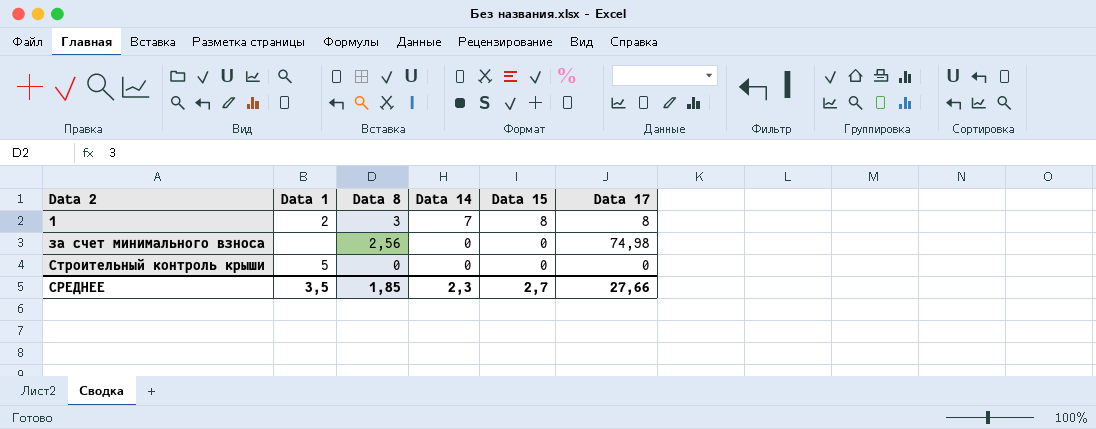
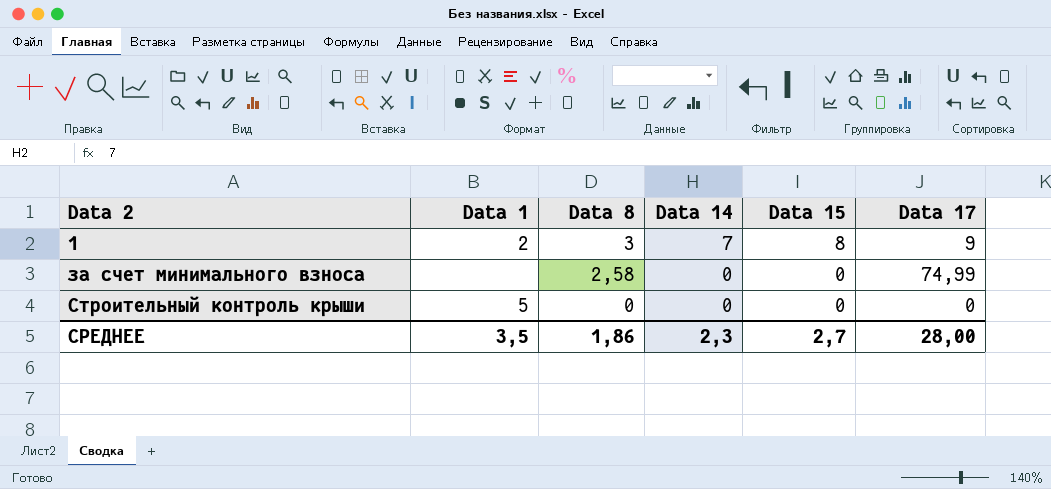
1 | Data 17: 8 -> 9
за счет минимального взноса | Data 8: 2,56 -> 2,58
за счет минимального взноса | Data 17: 74,98 -> 74,99
СРЕДНЕЕ | Data 8: 1,85 -> 1,86
СРЕДНЕЕ | Data 17: 27,66 -> 28,00

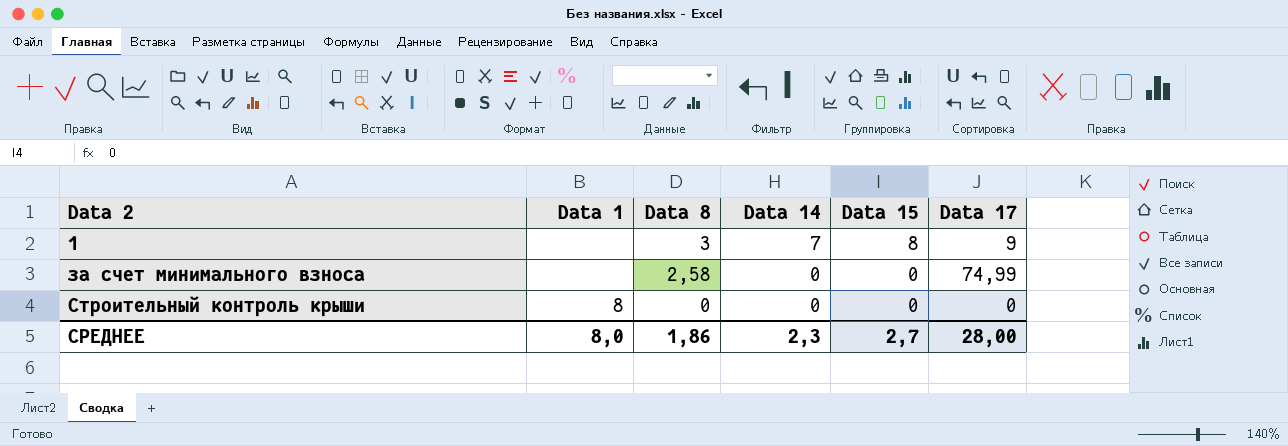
1 | Data 1: 2 -> none
Строительный контроль крыши | Data 1: 5 -> 8
СРЕДНЕЕ | Data 1: 3,5 -> 8,0

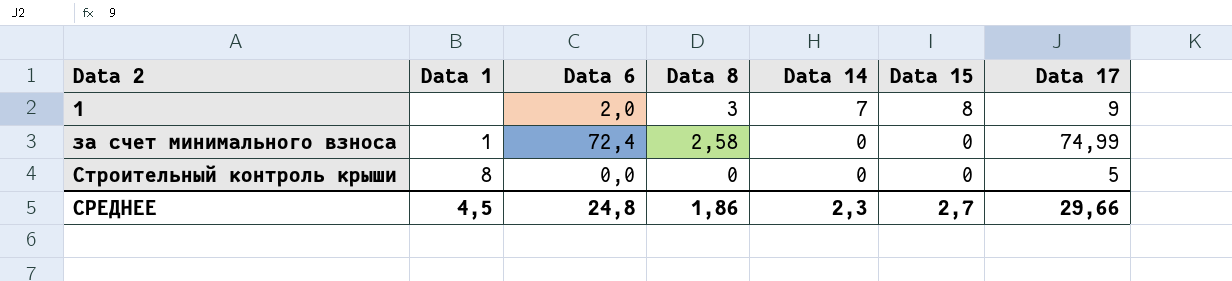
column Data 6 | position: none -> 3
за счет минимального взноса | Data 1: none -> 1
Строительный контроль крыши | Data 17: 0 -> 5
СРЕДНЕЕ | Data 1: 8,0 -> 4,5
СРЕДНЕЕ | Data 17: 28,00 -> 29,66

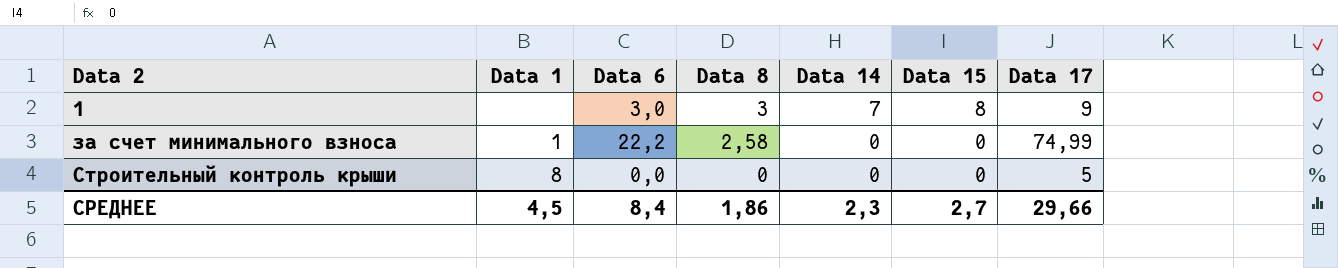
1 | Data 6: 2,0 -> 3,0
за счет минимального взноса | Data 6: 72,4 -> 22,2
СРЕДНЕЕ | Data 6: 24,8 -> 8,4

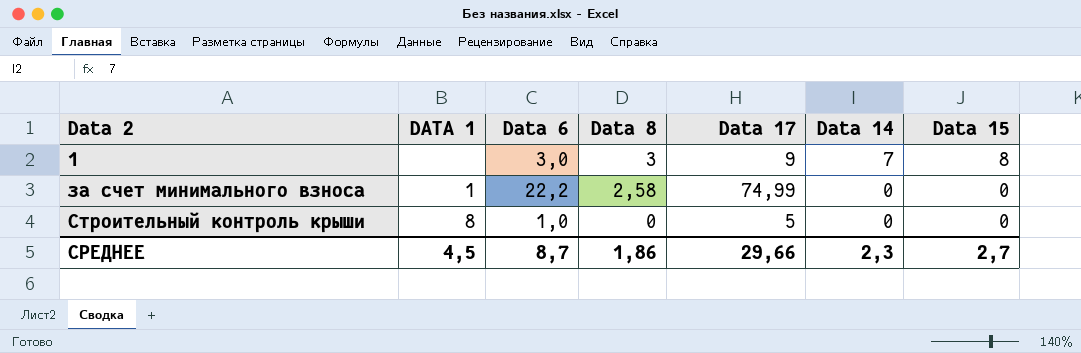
column name: Data 1 -> DATA 1
column Data 17 | position: 7 -> 5
Строительный контроль крыши | Data 6: 0,0 -> 1,0
СРЕДНЕЕ | Data 6: 8,4 -> 8,7

